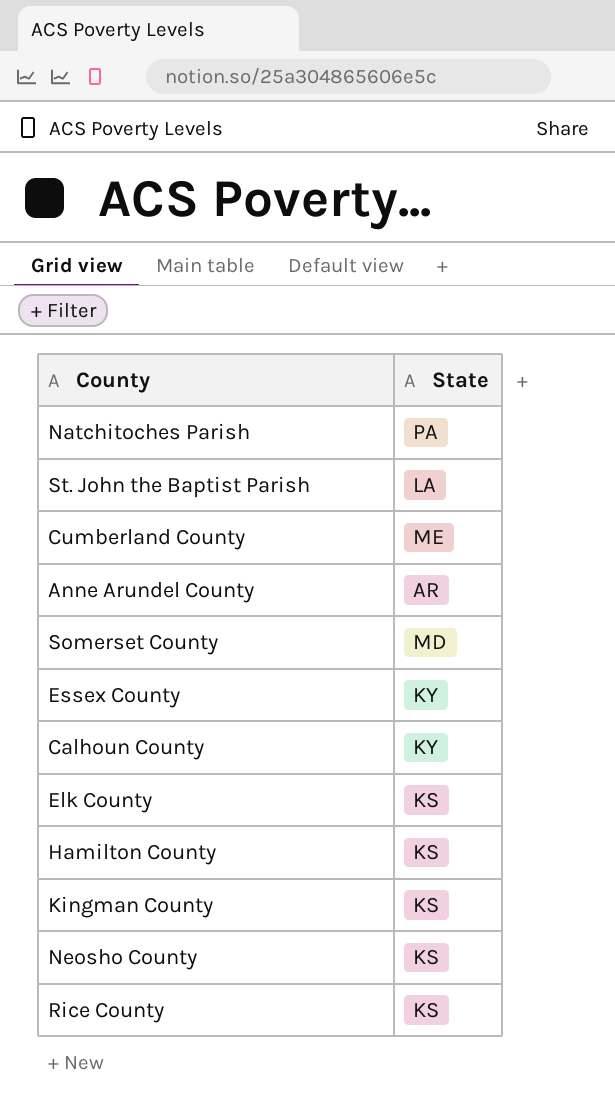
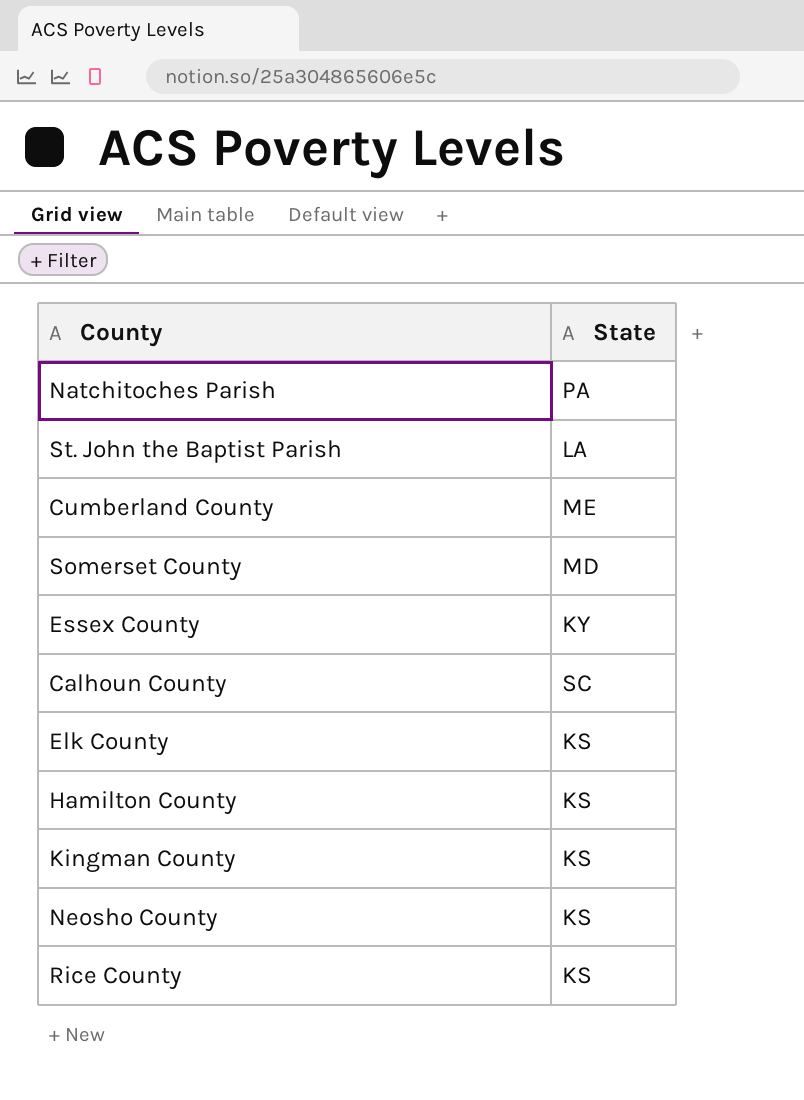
row Anne Arundel County: AR -> none
Calhoun County | State: KY -> SC

